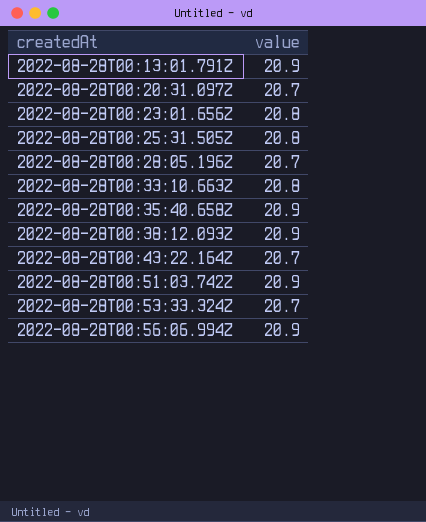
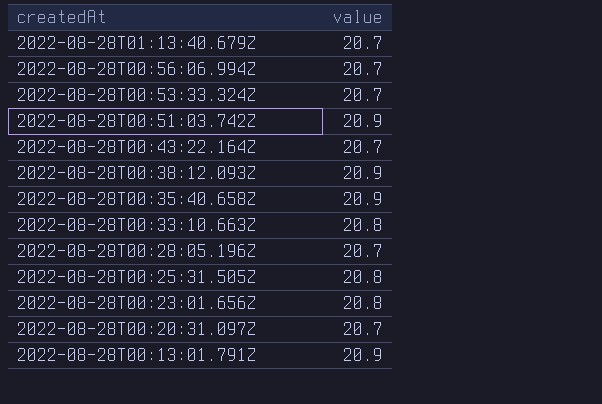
row order: createdAt ascending -> createdAt descending
row 2022-08-28T01:13:40.679Z: none -> 20.7
2022-08-28T00:56:06.994Z | value: 20.9 -> 20.7

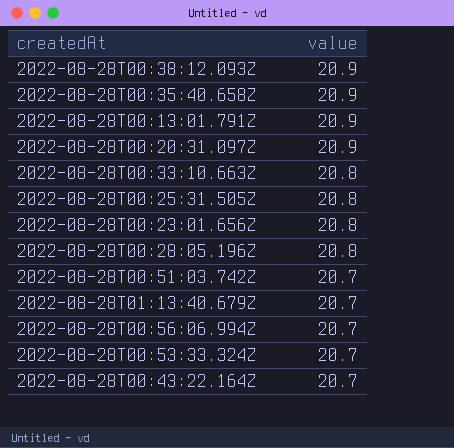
row order: createdAt descending -> value descending
2022-08-28T00:20:31.097Z | value: 20.7 -> 20.9
2022-08-28T00:28:05.196Z | value: 20.7 -> 20.8
2022-08-28T00:51:03.742Z | value: 20.9 -> 20.7

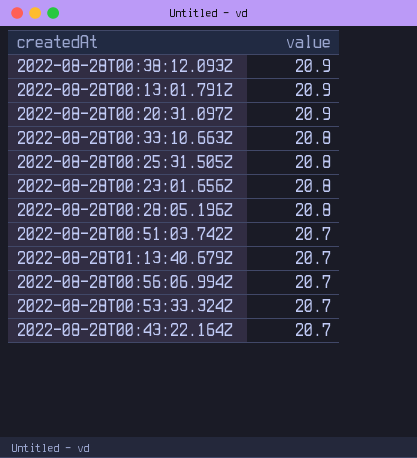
row 2022-08-28T00:35:40.658Z: 20.9 -> none

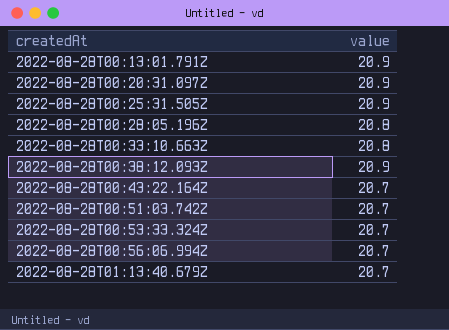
row order: value descending -> createdAt ascending
row 2022-08-28T00:23:01.656Z: 20.8 -> none
2022-08-28T00:25:31.505Z | value: 20.8 -> 20.9

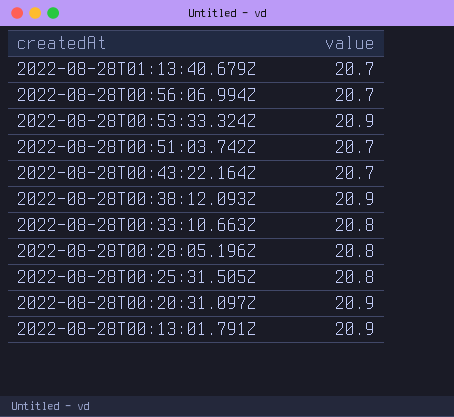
row order: createdAt ascending -> createdAt descending
2022-08-28T00:53:33.324Z | value: 20.7 -> 20.9
2022-08-28T00:25:31.505Z | value: 20.9 -> 20.8

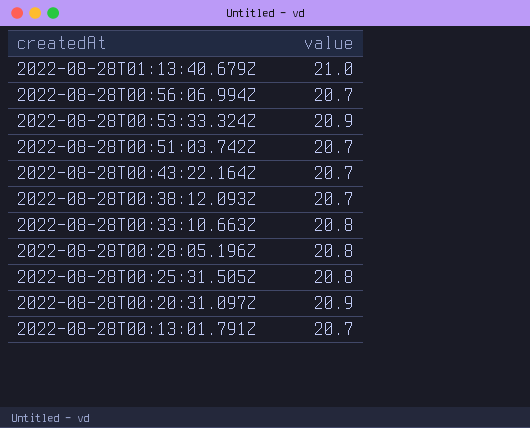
2022-08-28T01:13:40.679Z | value: 20.7 -> 21.0
2022-08-28T00:38:12.093Z | value: 20.9 -> 20.7
2022-08-28T00:13:01.791Z | value: 20.9 -> 20.7

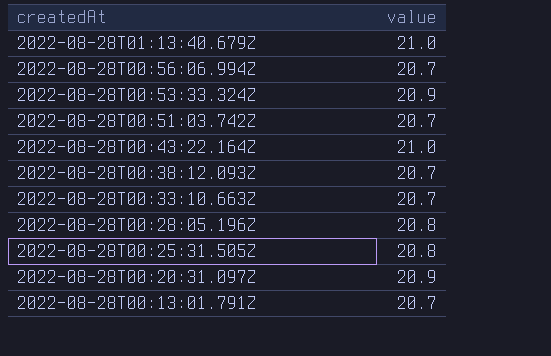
2022-08-28T00:43:22.164Z | value: 20.7 -> 21.0
2022-08-28T00:33:10.663Z | value: 20.8 -> 20.7

